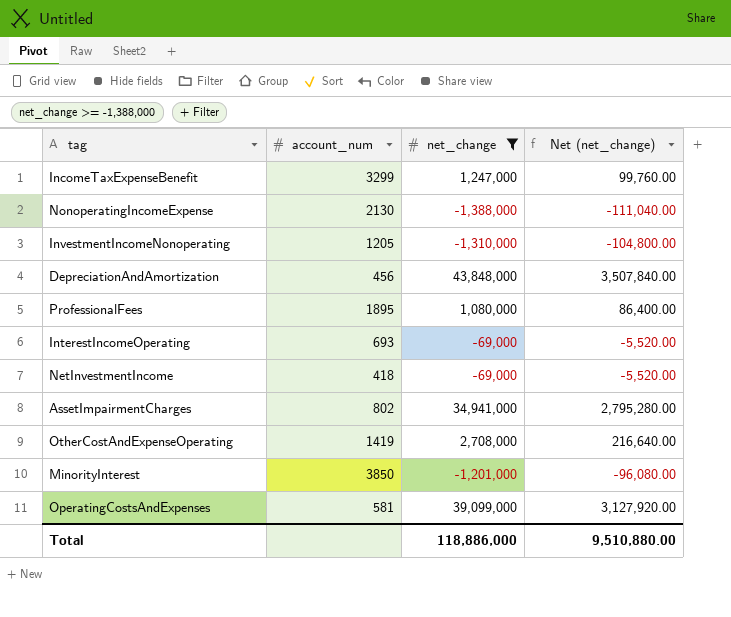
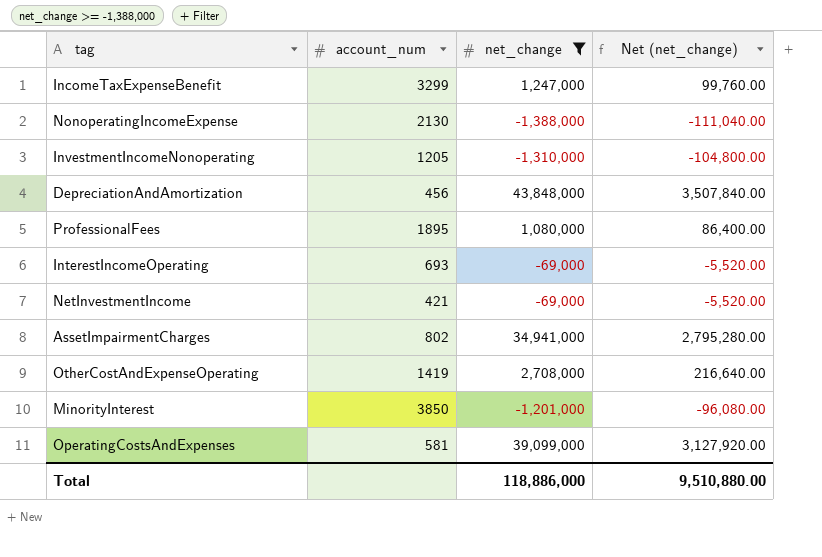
NetInvestmentIncome | account_num: 418 -> 421

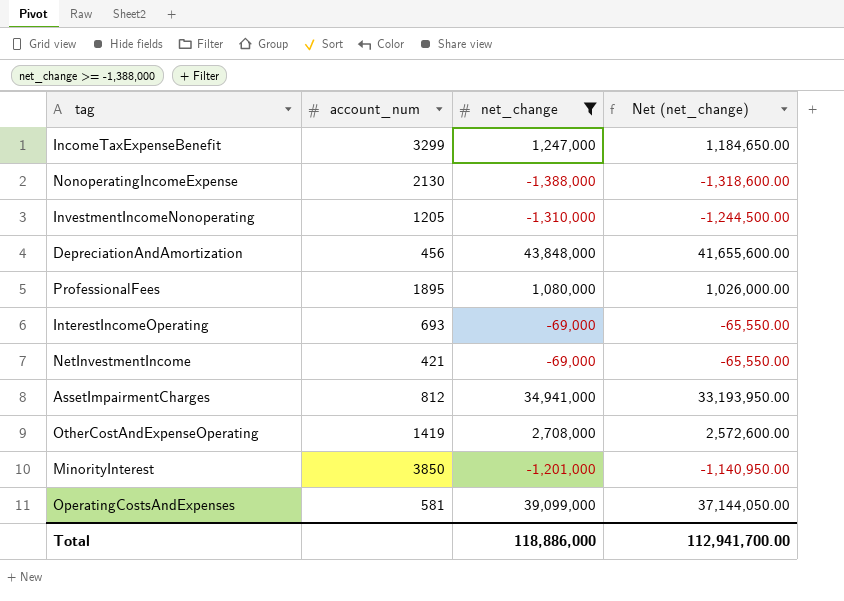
column Net (net_change) | formula: [net_change] * 0.08 -> [net_change] * 0.95
AssetImpairmentCharges | account_num: 802 -> 812
Total | Net (net_change): 9,510,880.00 -> 112,941,700.00

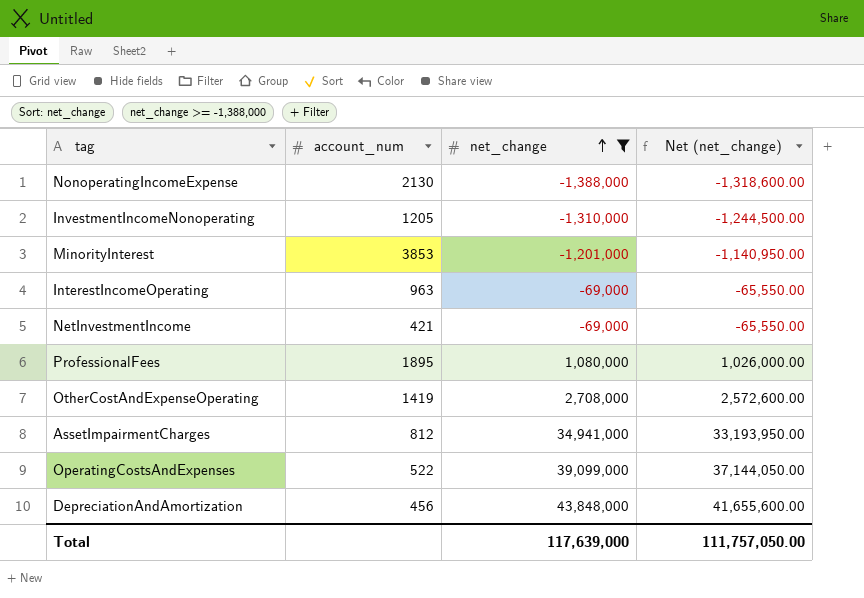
row order: none -> net_change ascending
row IncomeTaxExpenseBenefit: 3299 | 1,247,000 | 1,184,650.00 -> none
MinorityInterest | account_num: 3850 -> 3853
InterestIncomeOperating | account_num: 693 -> 963
OperatingCostsAndExpenses | account_num: 581 -> 522
Total | net_change: 118,886,000 -> 117,639,000
Total | Net (net_change): 112,941,700.00 -> 111,757,050.00

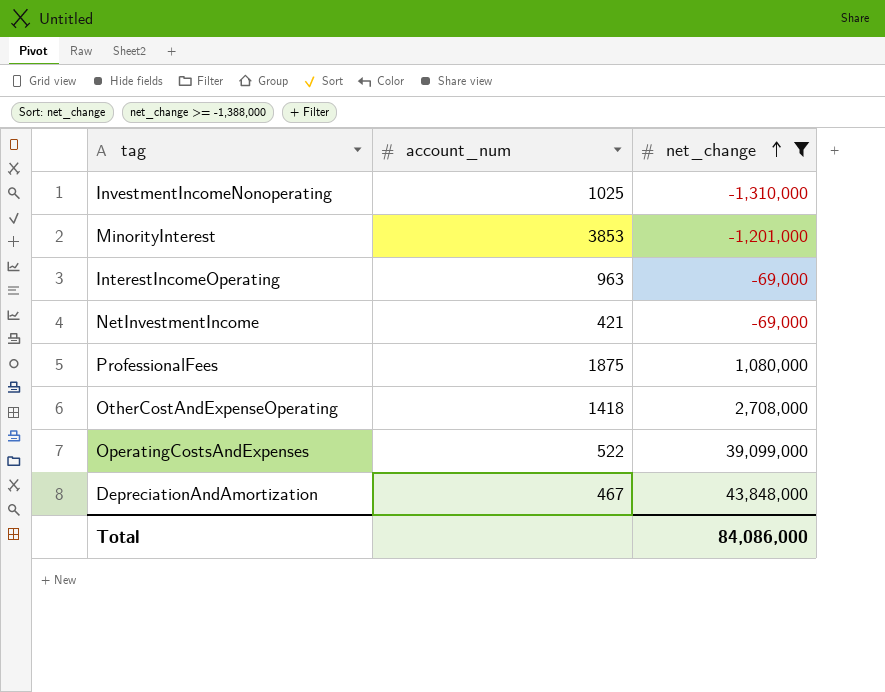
column Net (net_change) | formula: [net_change] * 0.95 -> none
row NonoperatingIncomeExpense: 2130 | -1,388,000 | -1,318,600.00 -> none
row AssetImpairmentCharges: 812 | 34,941,000 | 33,193,950.00 -> none
InvestmentIncomeNonoperating | account_num: 1205 -> 1025
ProfessionalFees | account_num: 1895 -> 1875
OtherCostAndExpenseOperating | account_num: 1419 -> 1418
DepreciationAndAmortization | account_num: 456 -> 467
Total | net_change: 117,639,000 -> 84,086,000

